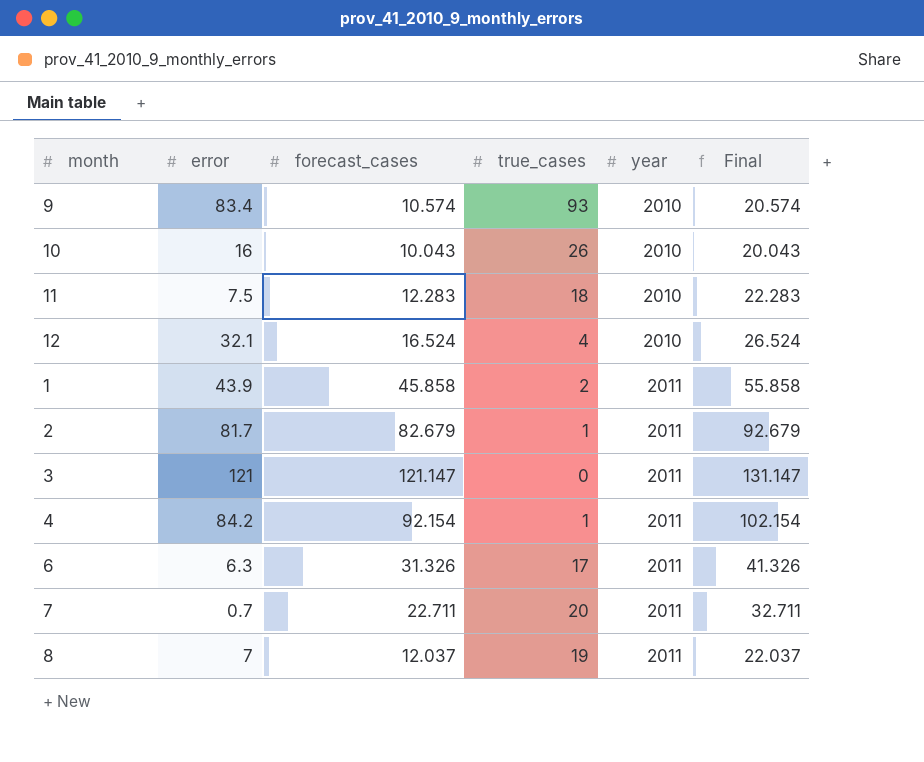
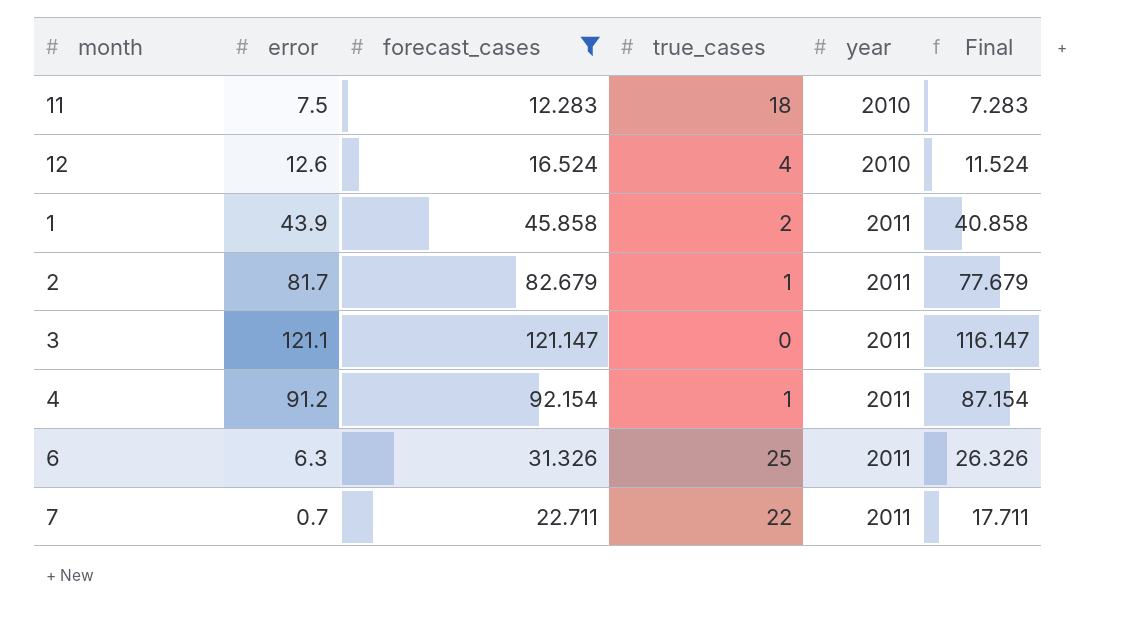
filter: none -> forecast_cases >= 12.283
column Final | formula: [forecast_cases] + 10 -> [forecast_cases] - 5
12 | error: 32.1 -> 12.6
3 | error: 121 -> 121.1
4 | error: 84.2 -> 91.2
6 | true_cases: 17 -> 25
7 | true_cases: 20 -> 22

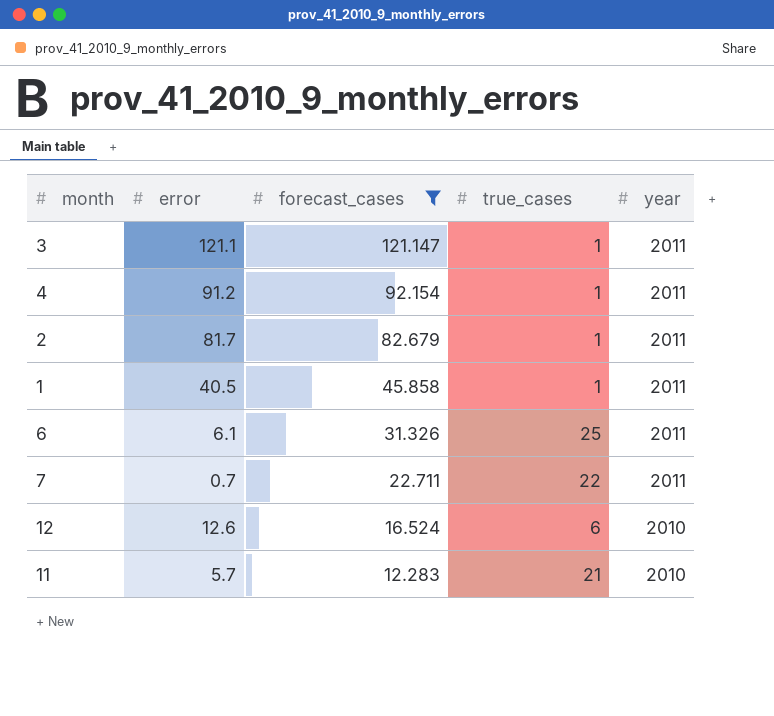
row order: year ascending -> forecast_cases descending
column Final | formula: [forecast_cases] - 5 -> none
3 | true_cases: 0 -> 1
1 | error: 43.9 -> 40.5
1 | true_cases: 2 -> 1
6 | error: 6.3 -> 6.1
12 | true_cases: 4 -> 6
11 | error: 7.5 -> 5.7
11 | true_cases: 18 -> 21

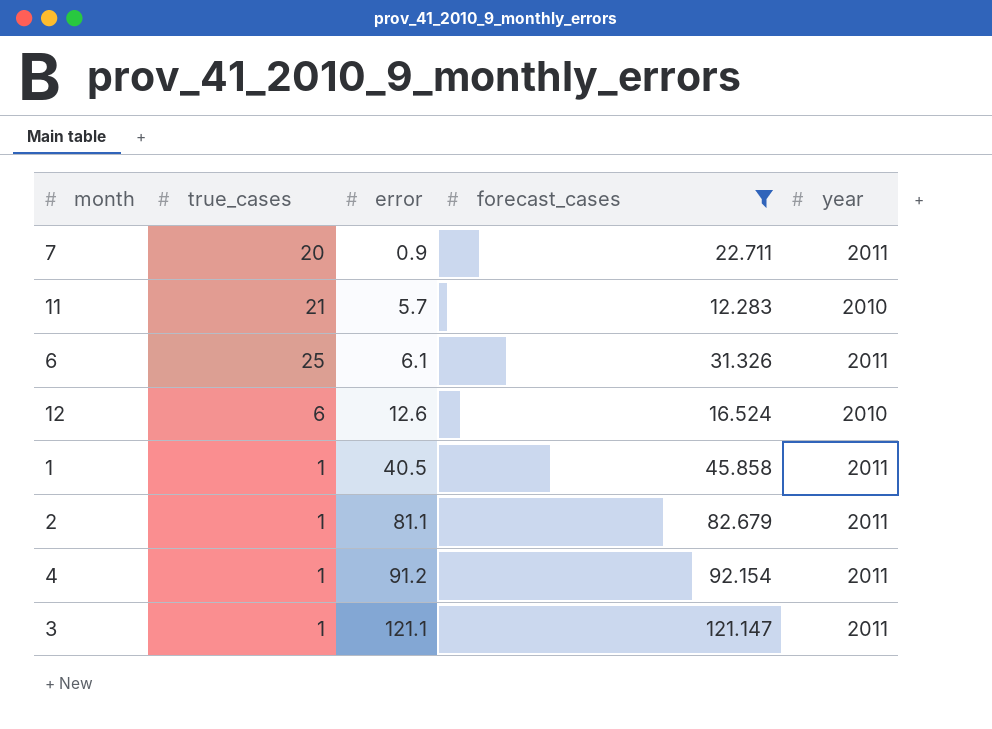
row order: forecast_cases descending -> error ascending
column true_cases | position: 4 -> 2
7 | true_cases: 22 -> 20
7 | error: 0.7 -> 0.9
2 | error: 81.7 -> 81.1

